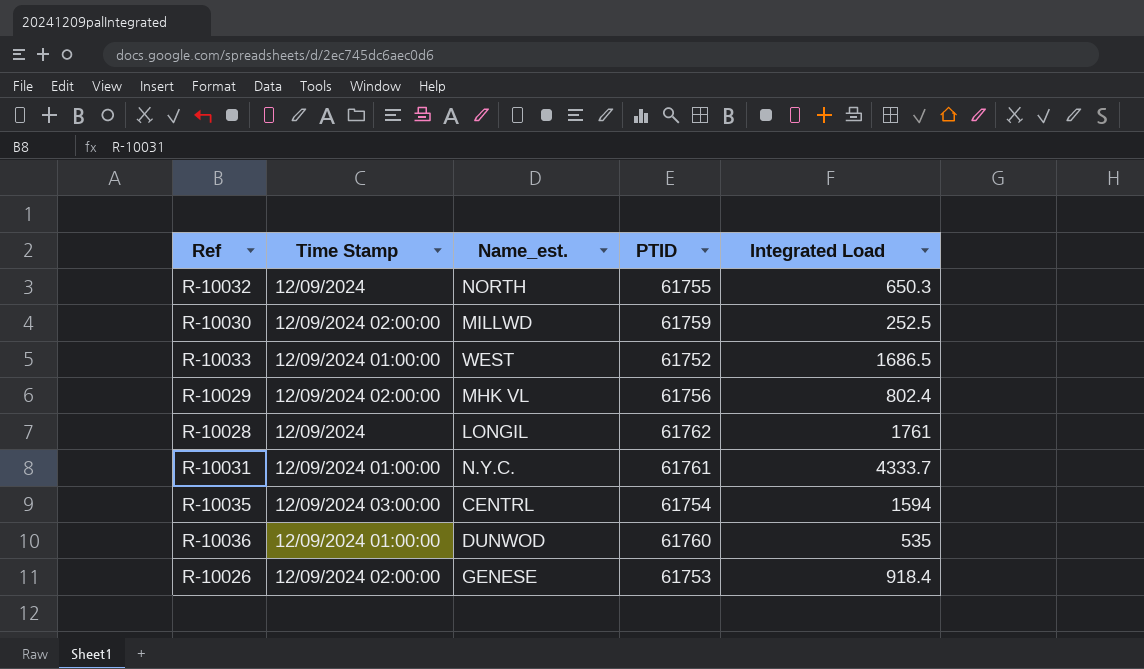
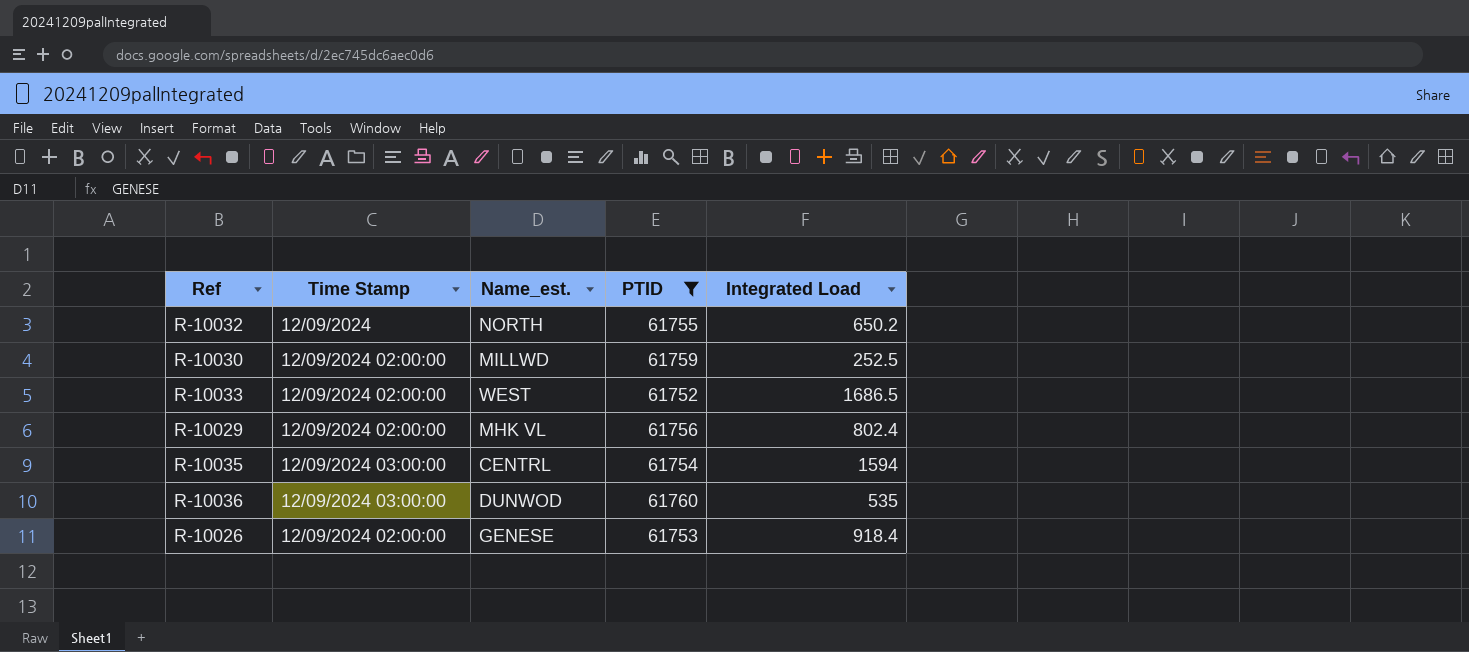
filter: none -> PTID <= 61760
R-10032 | Integrated Load: 650.3 -> 650.2
R-10033 | Time Stamp: 12/09/2024 01:00:00 -> 12/09/2024 02:00:00
R-10036 | Time Stamp: 12/09/2024 01:00:00 -> 12/09/2024 03:00:00

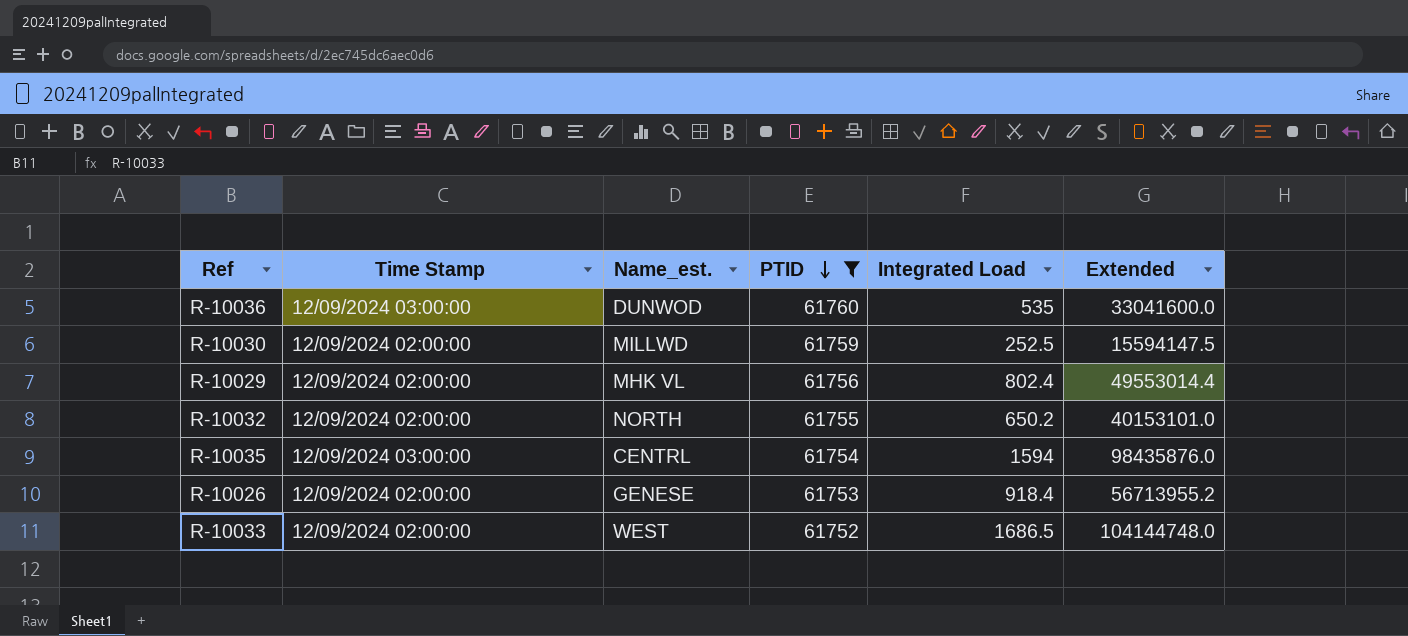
row order: none -> PTID descending
column Extended | formula: none -> [PTID] * [Integrated Load]
R-10032 | Time Stamp: 12/09/2024 -> 12/09/2024 02:00:00

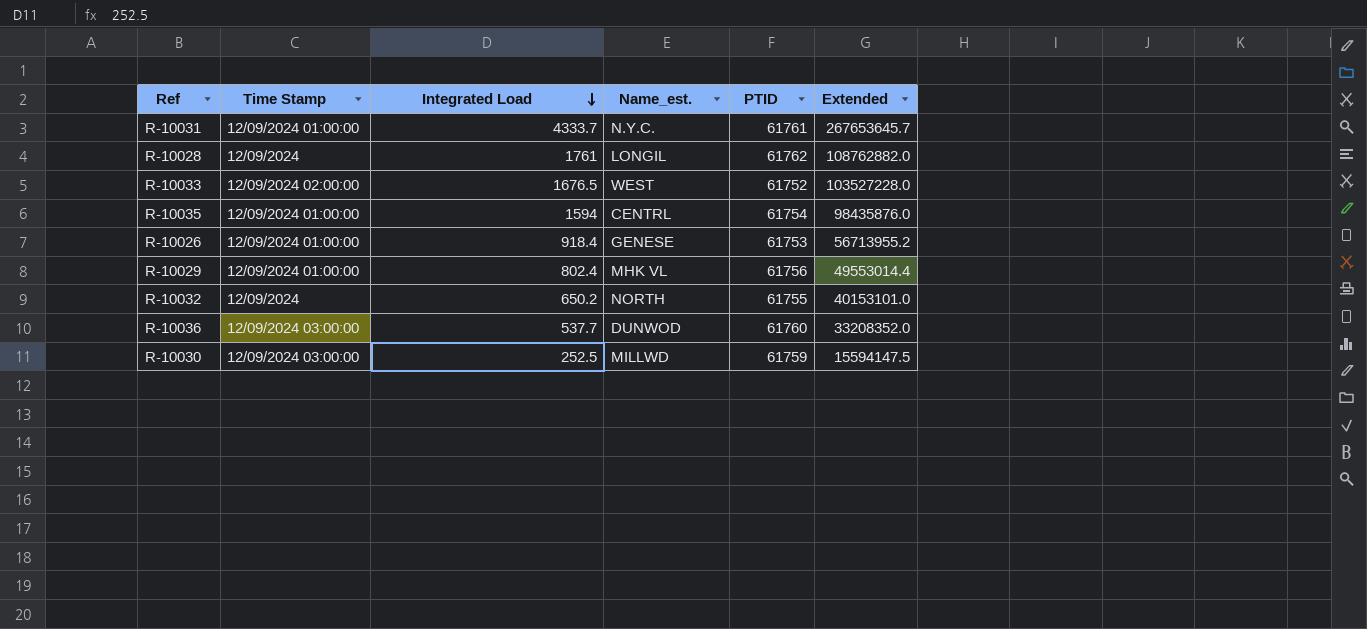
filter: PTID <= 61760 -> none
row order: PTID descending -> Integrated Load descending
column Integrated Load | position: 5 -> 3
R-10033 | Integrated Load: 1686.5 -> 1676.5
R-10033 | Extended: 104144748.0 -> 103527228.0
R-10035 | Time Stamp: 12/09/2024 03:00:00 -> 12/09/2024 01:00:00
R-10026 | Time Stamp: 12/09/2024 02:00:00 -> 12/09/2024 01:00:00
R-10029 | Time Stamp: 12/09/2024 02:00:00 -> 12/09/2024 01:00:00
R-10032 | Time Stamp: 12/09/2024 02:00:00 -> 12/09/2024
R-10036 | Integrated Load: 535 -> 537.7
R-10036 | Extended: 33041600.0 -> 33208352.0
R-10030 | Time Stamp: 12/09/2024 02:00:00 -> 12/09/2024 03:00:00

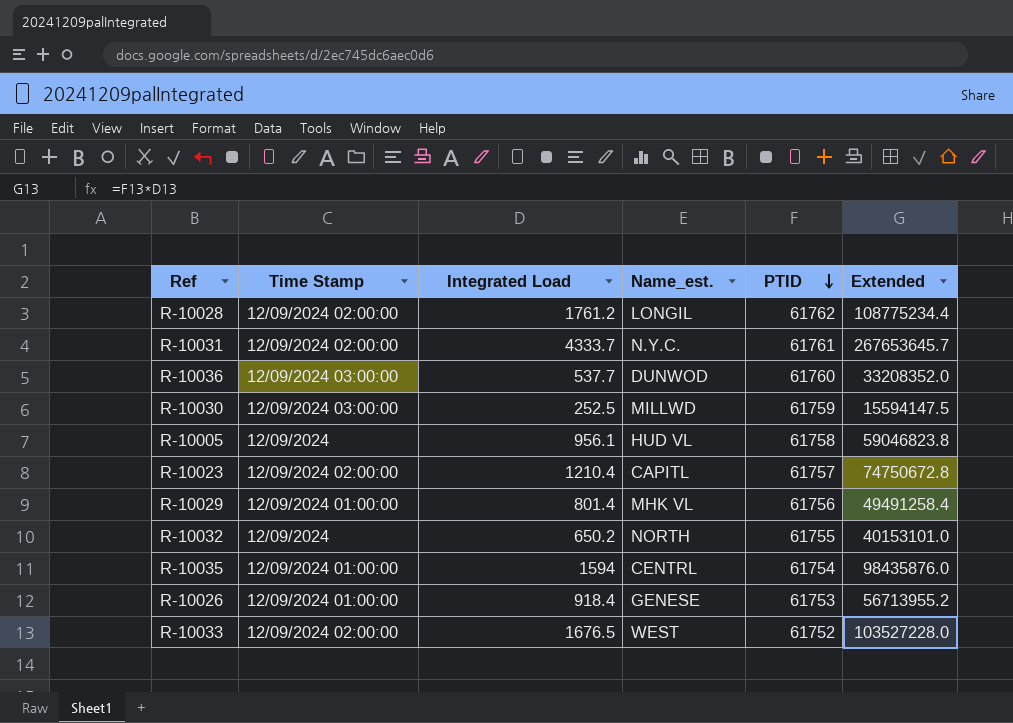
row order: Integrated Load descending -> PTID descending
R-10028 | Time Stamp: 12/09/2024 -> 12/09/2024 02:00:00
R-10028 | Integrated Load: 1761 -> 1761.2
R-10028 | Extended: 108762882.0 -> 108775234.4
R-10031 | Time Stamp: 12/09/2024 01:00:00 -> 12/09/2024 02:00:00
row R-10005: none -> 12/09/2024 | 956.1 | HUD VL | 61758 | 59046823.8
row R-10023: none -> 12/09/2024 02:00:00 | 1210.4 | CAPITL | 61757 | 74750672.8
R-10029 | Integrated Load: 802.4 -> 801.4
R-10029 | Extended: 49553014.4 -> 49491258.4

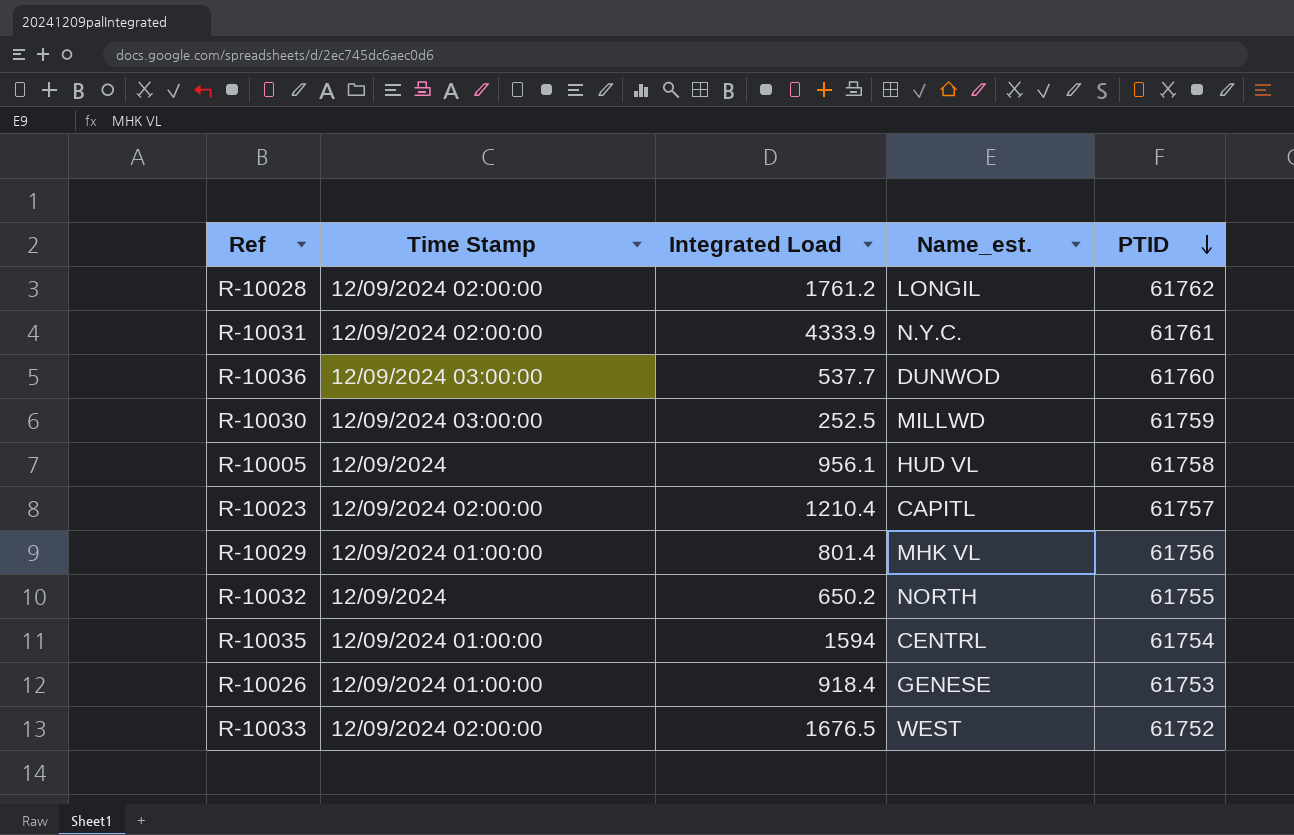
column Extended | formula: [Integrated Load] * [PTID] -> none
R-10031 | Integrated Load: 4333.7 -> 4333.9

